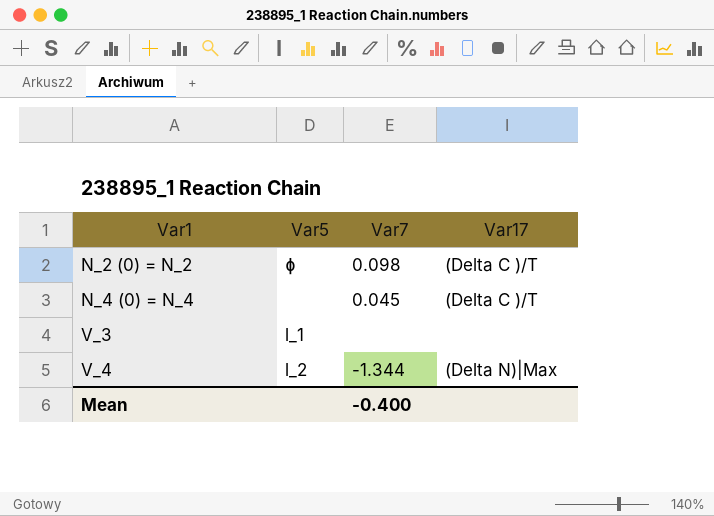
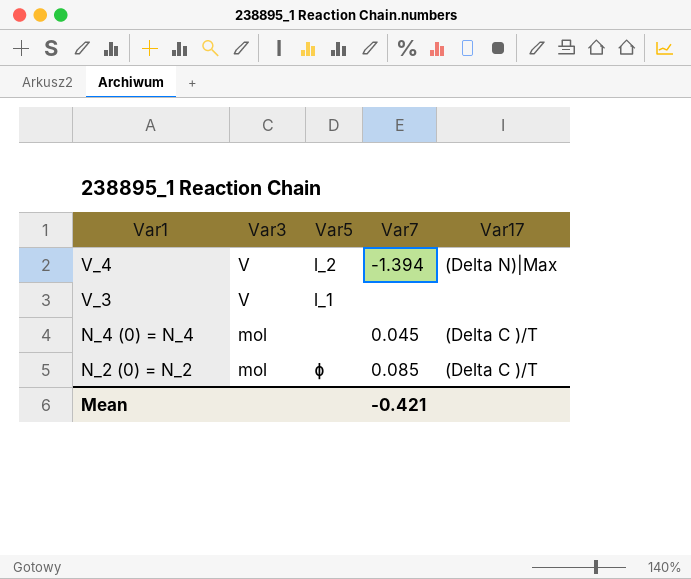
row order: Var1 ascending -> Var1 descending
column Var3 | position: none -> 2
V_4 | Var7: -1.344 -> -1.394
N_2 (0) = N_2 | Var7: 0.098 -> 0.085
Mean | Var7: -0.400 -> -0.421

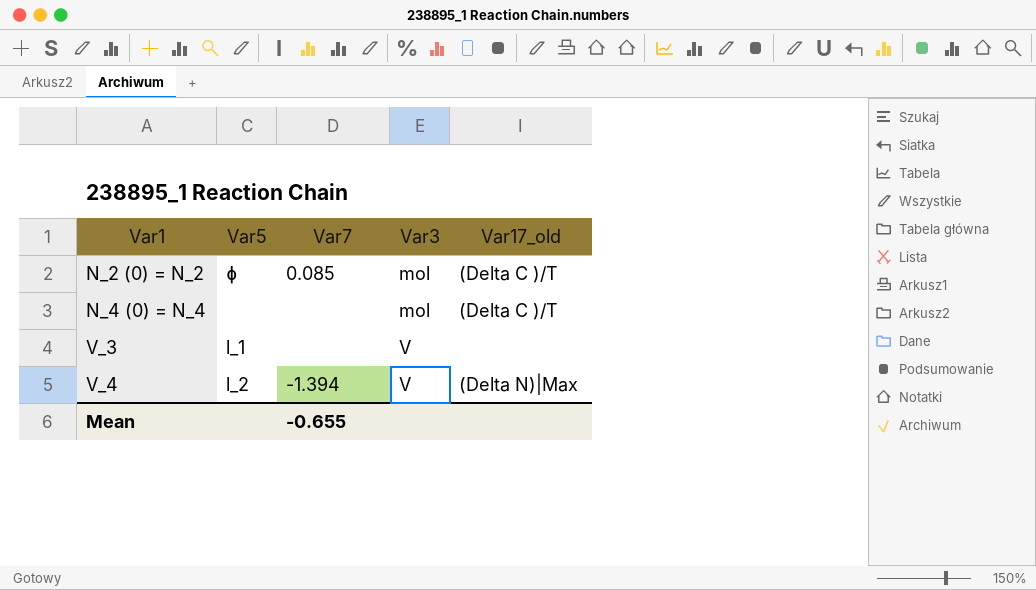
row order: Var1 descending -> Var1 ascending
column Var3 | position: 2 -> 4
column name: Var17 -> Var17_old
N_4 (0) = N_4 | Var7: 0.045 -> none
Mean | Var7: -0.421 -> -0.655

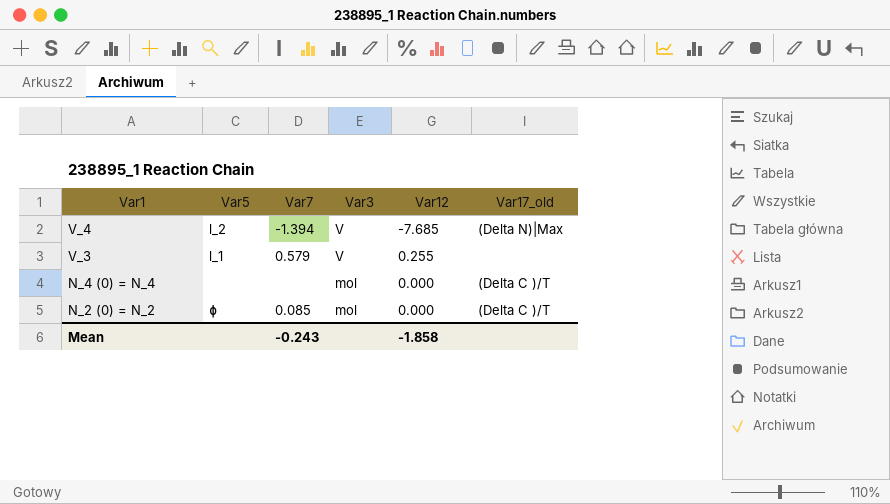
row order: Var1 ascending -> Var1 descending
column Var12 | position: none -> 5
V_3 | Var7: none -> 0.579
Mean | Var7: -0.655 -> -0.243

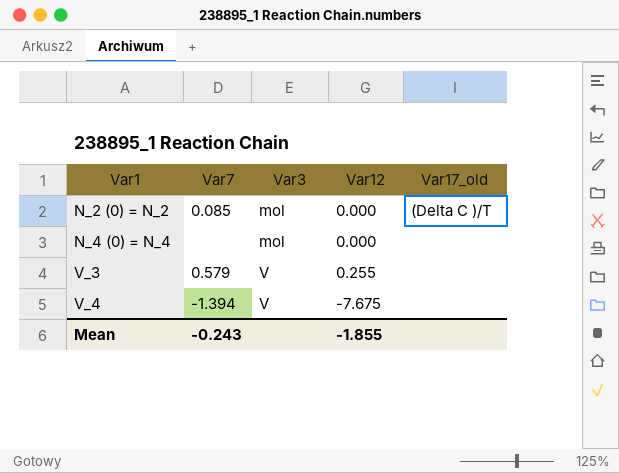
row order: Var1 descending -> Var1 ascending
column Var5 | position: 2 -> none
N_4 (0) = N_4 | Var17_old: (Delta C )/T -> none
V_4 | Var12: -7.685 -> -7.675
V_4 | Var17_old: (Delta N)|Max -> none
Mean | Var12: -1.858 -> -1.855

